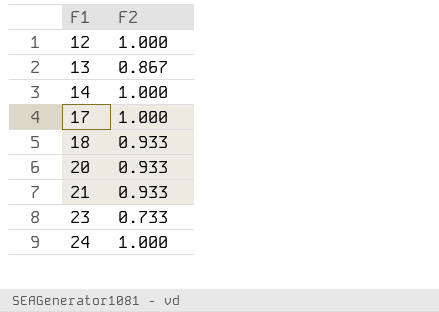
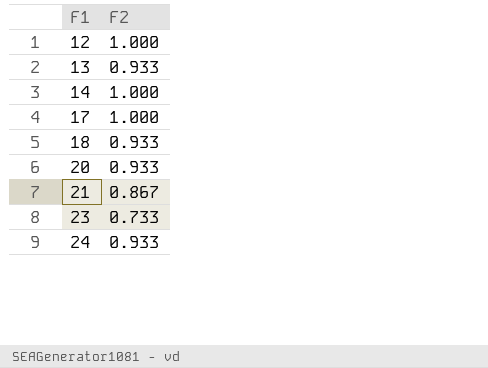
13 | F2: 0.867 -> 0.933
21 | F2: 0.933 -> 0.867
24 | F2: 1.000 -> 0.933

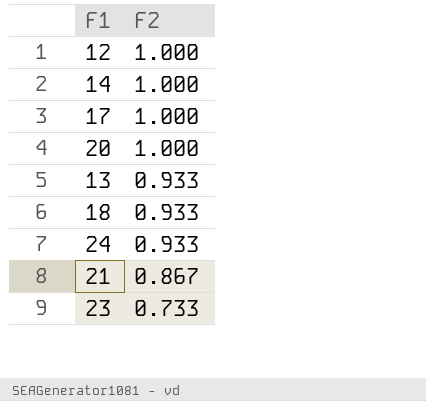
row order: F1 ascending -> F2 descending
20 | F2: 0.933 -> 1.000

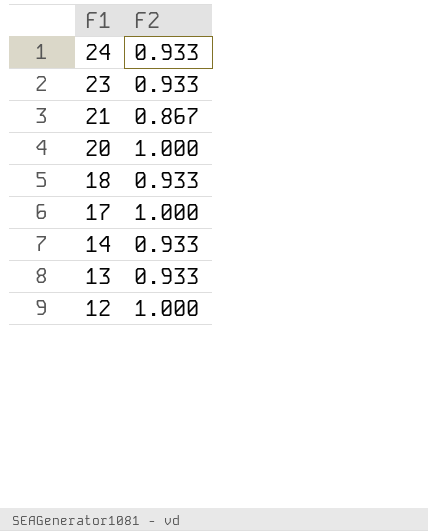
row order: F2 descending -> F1 descending
23 | F2: 0.733 -> 0.933
14 | F2: 1.000 -> 0.933

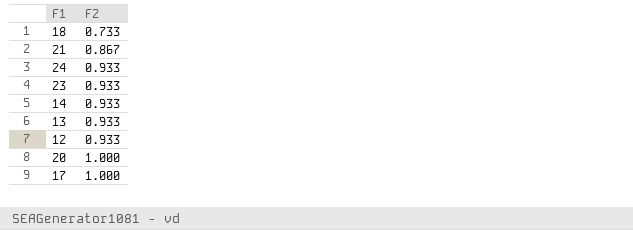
row order: F1 descending -> F2 ascending
18 | F2: 0.933 -> 0.733
12 | F2: 1.000 -> 0.933

